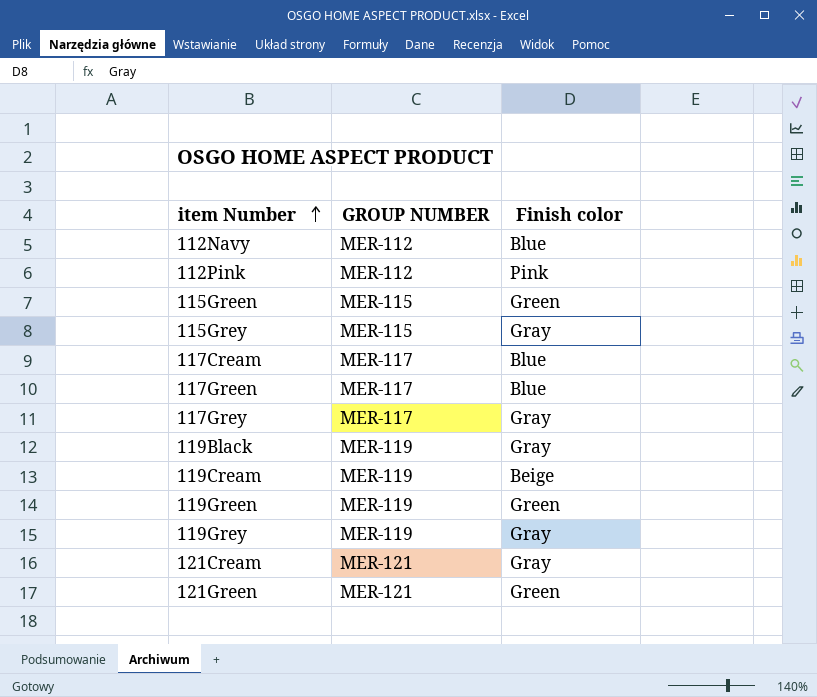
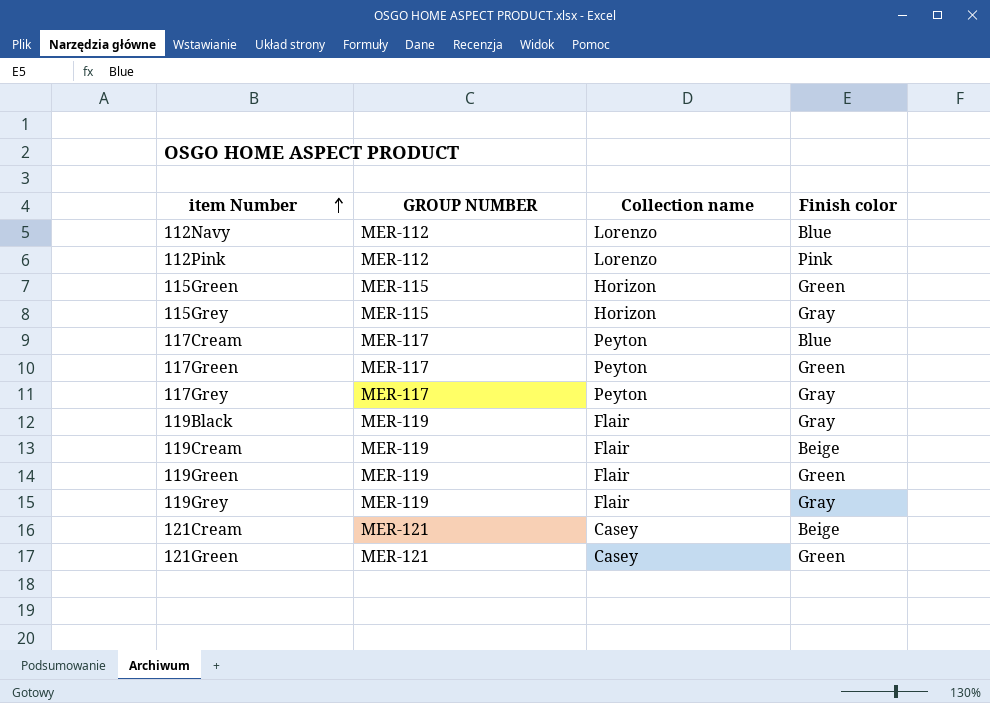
column Collection name | position: none -> 3
117Green | Finish color: Blue -> Green
121Cream | Finish color: Gray -> Beige

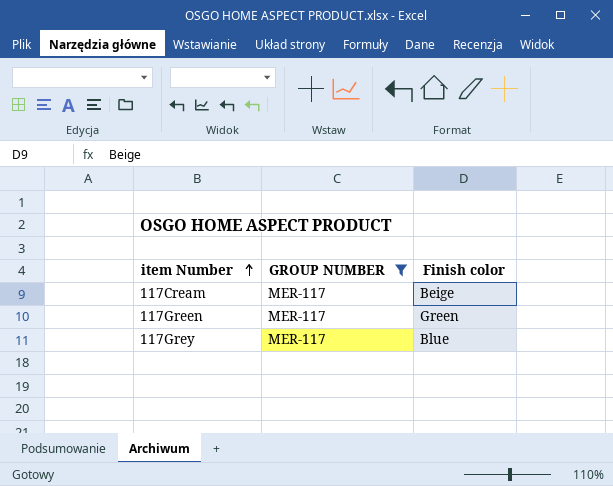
filter: none -> GROUP NUMBER = MER-117
column Collection name | position: 3 -> none
117Cream | Finish color: Blue -> Beige
117Grey | Finish color: Gray -> Blue

